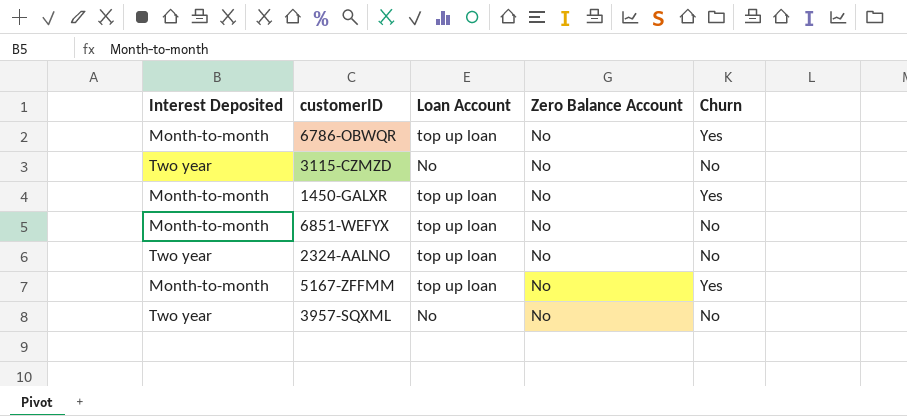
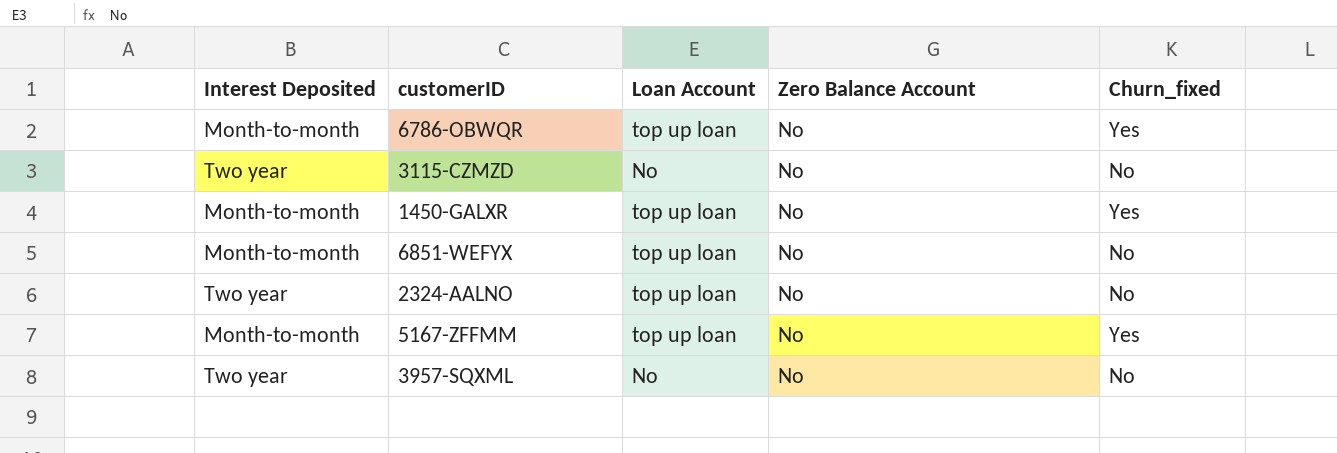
column name: Churn -> Churn_fixed

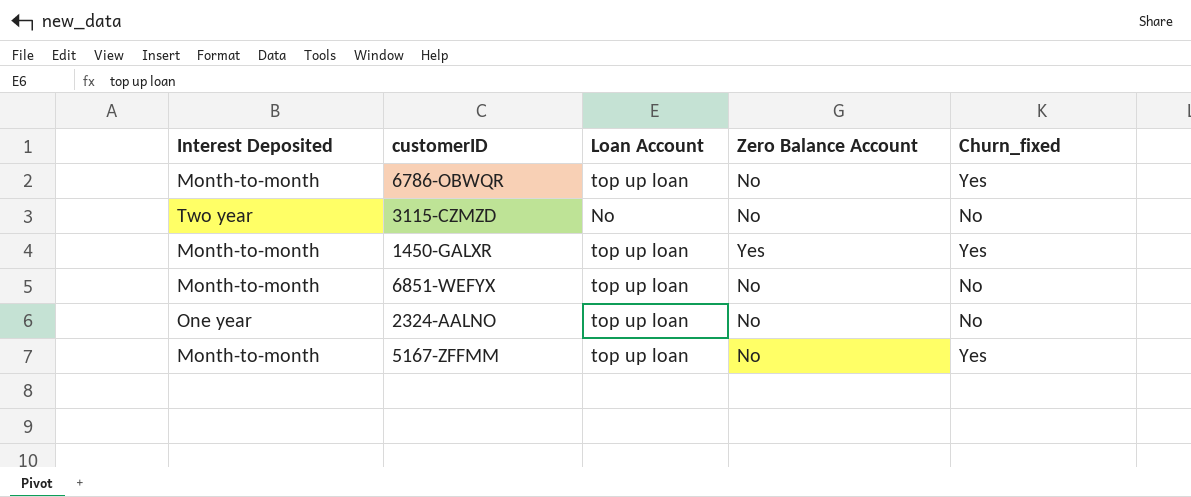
row 3957-SQXML: Two year | No | No | No -> none
1450-GALXR | Zero Balance Account: No -> Yes
2324-AALNO | Interest Deposited: Two year -> One year

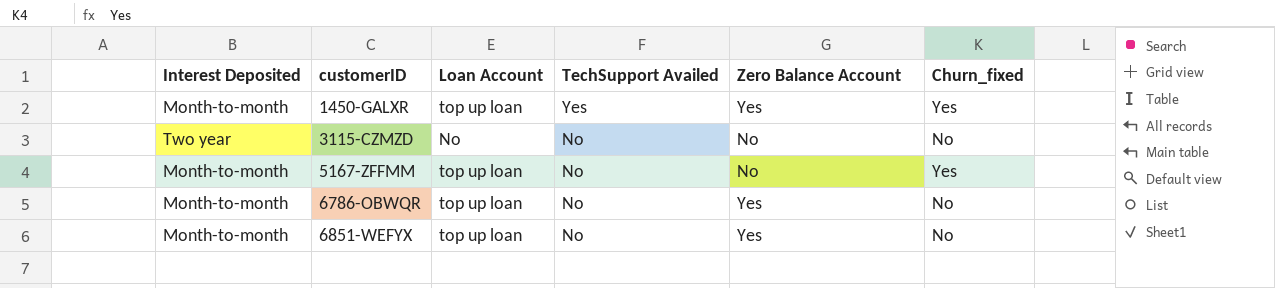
row order: none -> customerID ascending
column TechSupport Availed | position: none -> 4
row 2324-AALNO: One year | top up loan | No | No -> none
6786-OBWQR | Zero Balance Account: No -> Yes
6786-OBWQR | Churn_fixed: Yes -> No
6851-WEFYX | Zero Balance Account: No -> Yes

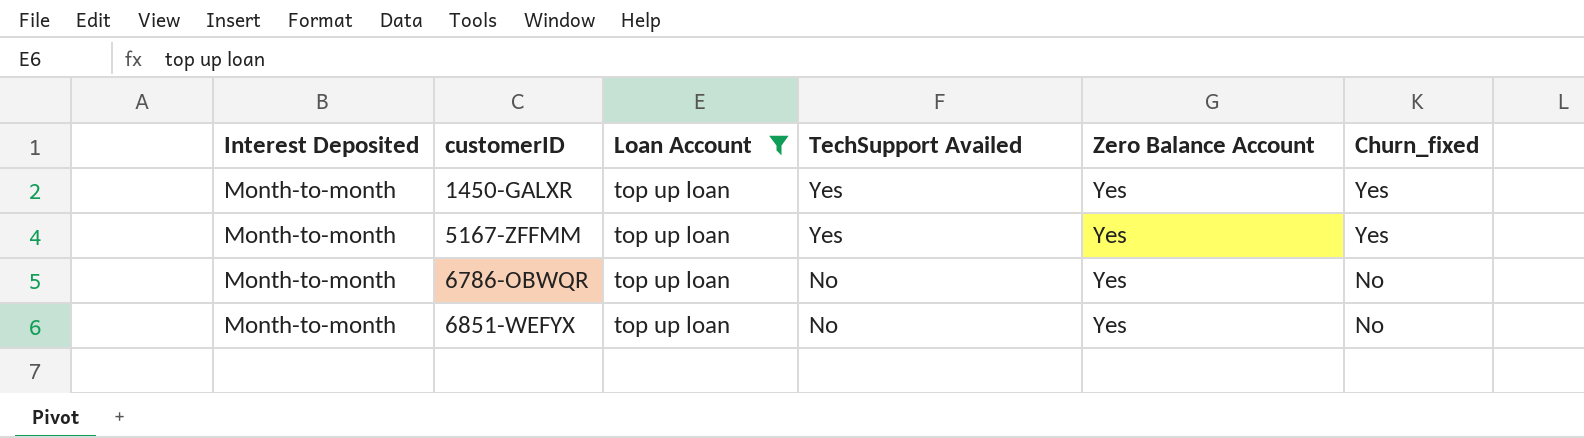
filter: none -> Loan Account = top up loan
5167-ZFFMM | TechSupport Availed: No -> Yes
5167-ZFFMM | Zero Balance Account: No -> Yes

